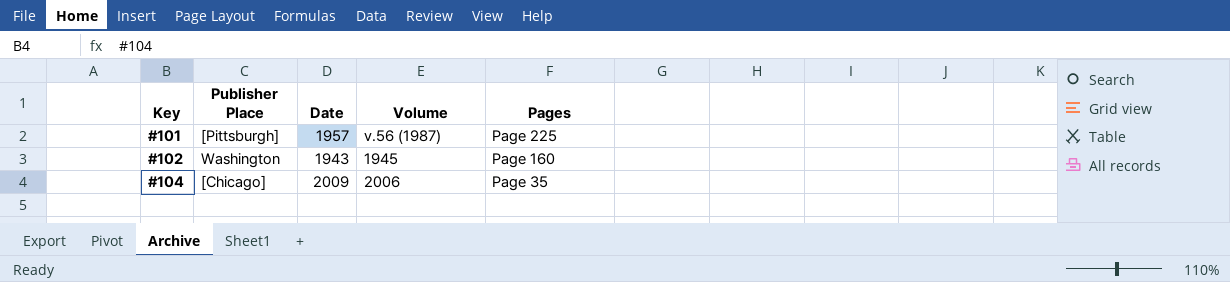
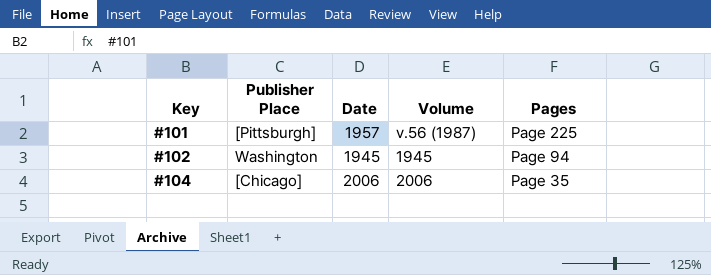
#102 | Date: 1943 -> 1945
#102 | Pages: Page 160 -> Page 94
#104 | Date: 2009 -> 2006

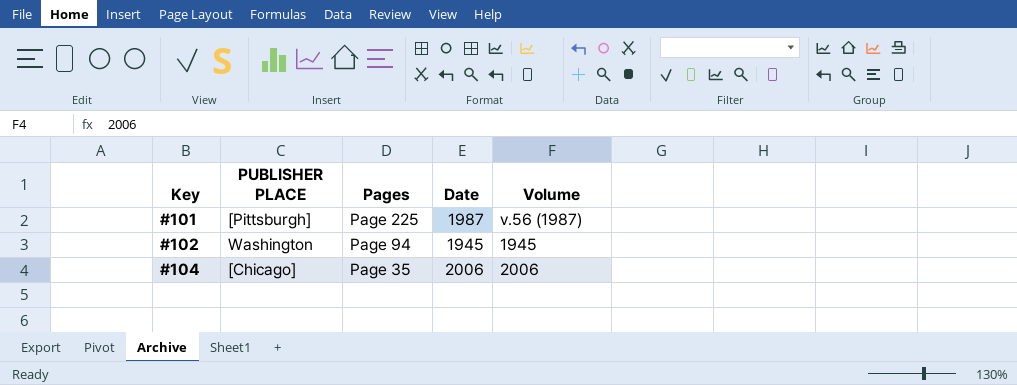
column name: Publisher Place -> PUBLISHER PLACE
column Pages | position: 5 -> 3
#101 | Date: 1957 -> 1987

